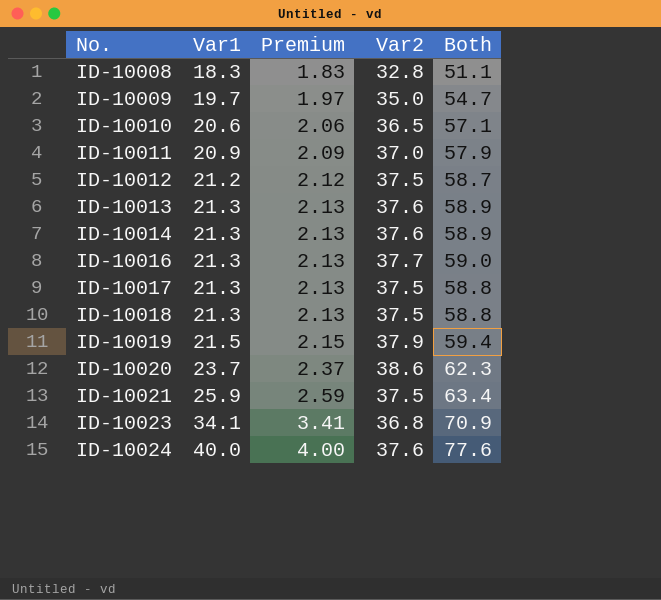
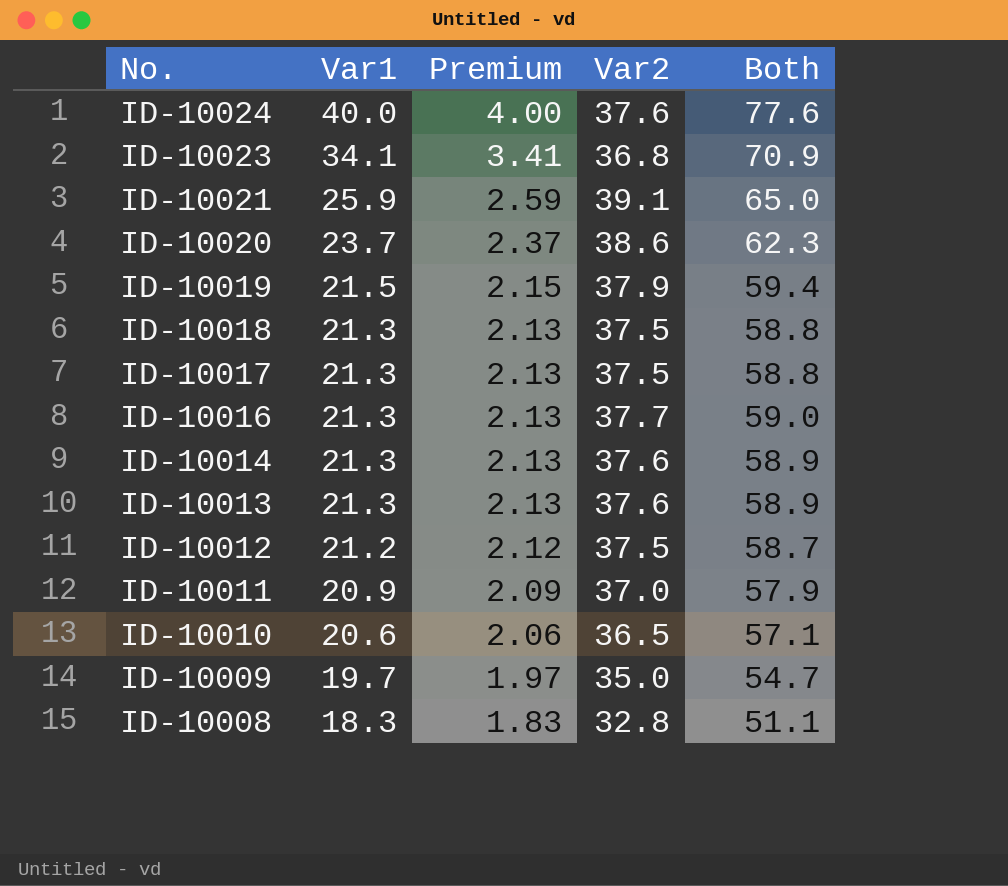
row order: No. ascending -> No. descending
ID-10021 | Var2: 37.5 -> 39.1
ID-10021 | Both: 63.4 -> 65.0

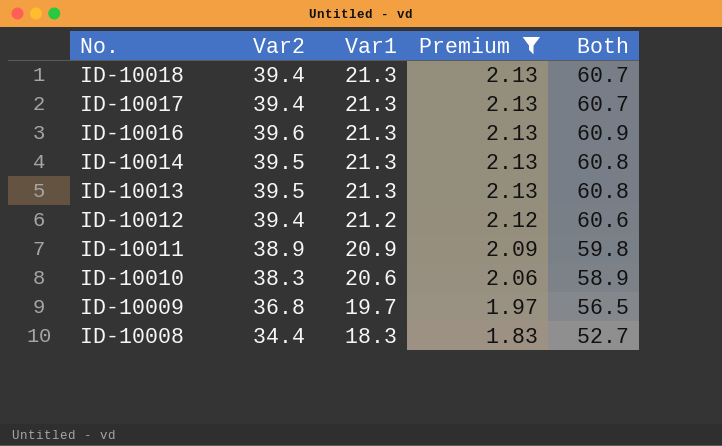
filter: none -> Premium <= 2.13
column Var2 | position: 4 -> 2
ID-10018 | Var2: 37.5 -> 39.4
ID-10018 | Both: 58.8 -> 60.7
ID-10017 | Var2: 37.5 -> 39.4
ID-10017 | Both: 58.8 -> 60.7
ID-10016 | Var2: 37.7 -> 39.6
ID-10016 | Both: 59.0 -> 60.9
ID-10014 | Var2: 37.6 -> 39.5
ID-10014 | Both: 58.9 -> 60.8
ID-10013 | Var2: 37.6 -> 39.5
ID-10013 | Both: 58.9 -> 60.8
ID-10012 | Var2: 37.5 -> 39.4
ID-10012 | Both: 58.7 -> 60.6
ID-10011 | Var2: 37.0 -> 38.9
ID-10011 | Both: 57.9 -> 59.8
ID-10010 | Var2: 36.5 -> 38.3
ID-10010 | Both: 57.1 -> 58.9
ID-10009 | Var2: 35.0 -> 36.8
ID-10009 | Both: 54.7 -> 56.5
ID-10008 | Var2: 32.8 -> 34.4
ID-10008 | Both: 51.1 -> 52.7

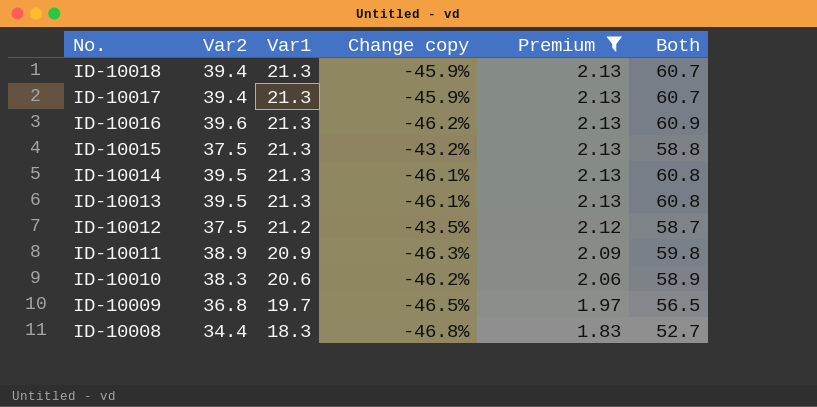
column Change copy | formula: none -> ([Var1] - [Var2]) / [Var2]
row ID-10015: none -> 37.5 | 21.3 | -43.2% | 2.13 | 58.8
ID-10012 | Var2: 39.4 -> 37.5
ID-10012 | Both: 60.6 -> 58.7

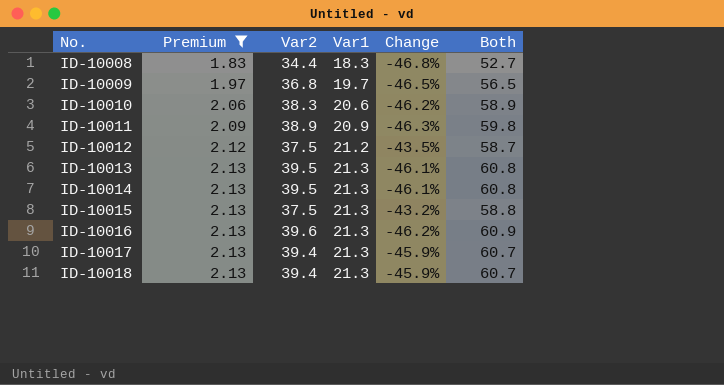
row order: No. descending -> No. ascending
column Premium | position: 5 -> 2
column name: Change copy -> Change

